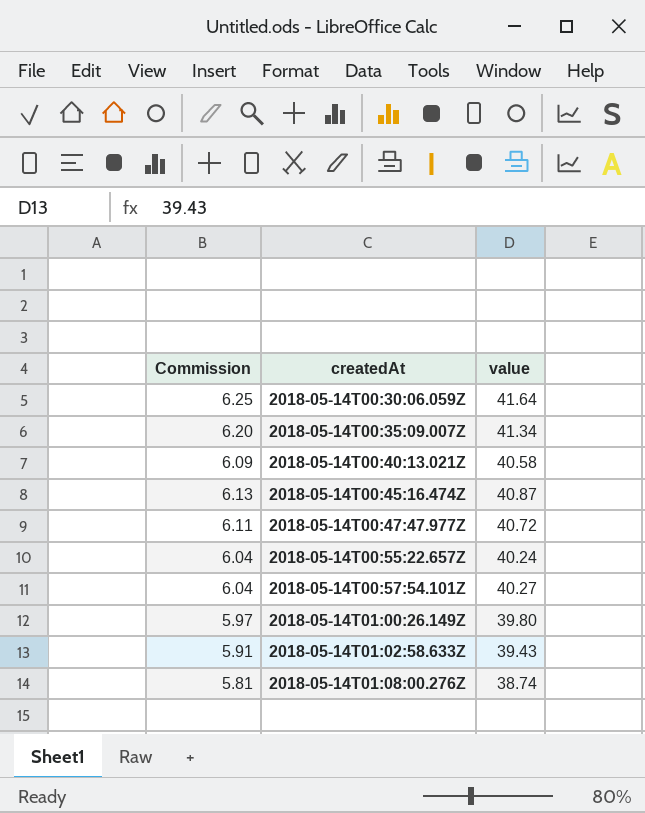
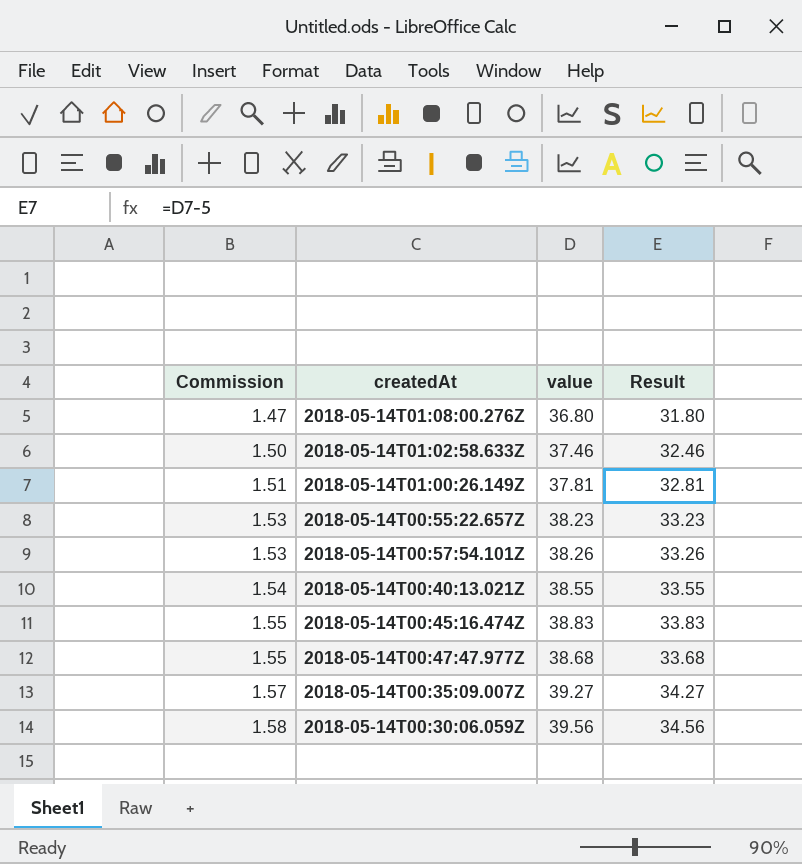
row order: createdAt ascending -> Commission ascending
column Commission | formula: [value] * 0.15 -> [value] * 0.04
column Result | formula: none -> [value] - 5
2018-05-14T01:08:00.276Z | value: 38.74 -> 36.80
2018-05-14T01:02:58.633Z | value: 39.43 -> 37.46
2018-05-14T01:00:26.149Z | value: 39.80 -> 37.81
2018-05-14T00:55:22.657Z | value: 40.24 -> 38.23
2018-05-14T00:57:54.101Z | value: 40.27 -> 38.26
2018-05-14T00:40:13.021Z | value: 40.58 -> 38.55
2018-05-14T00:45:16.474Z | value: 40.87 -> 38.83
2018-05-14T00:47:47.977Z | value: 40.72 -> 38.68
2018-05-14T00:35:09.007Z | value: 41.34 -> 39.27
2018-05-14T00:30:06.059Z | value: 41.64 -> 39.56

